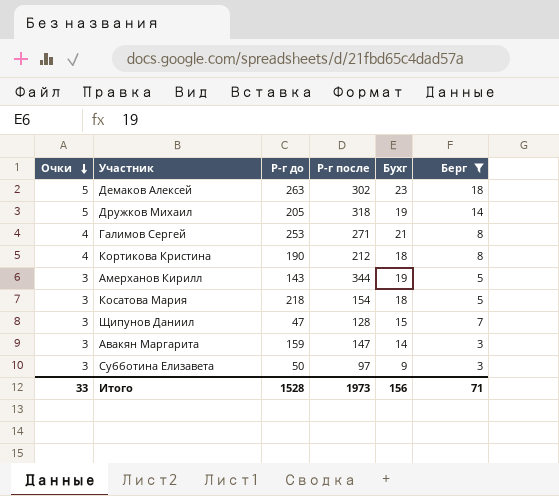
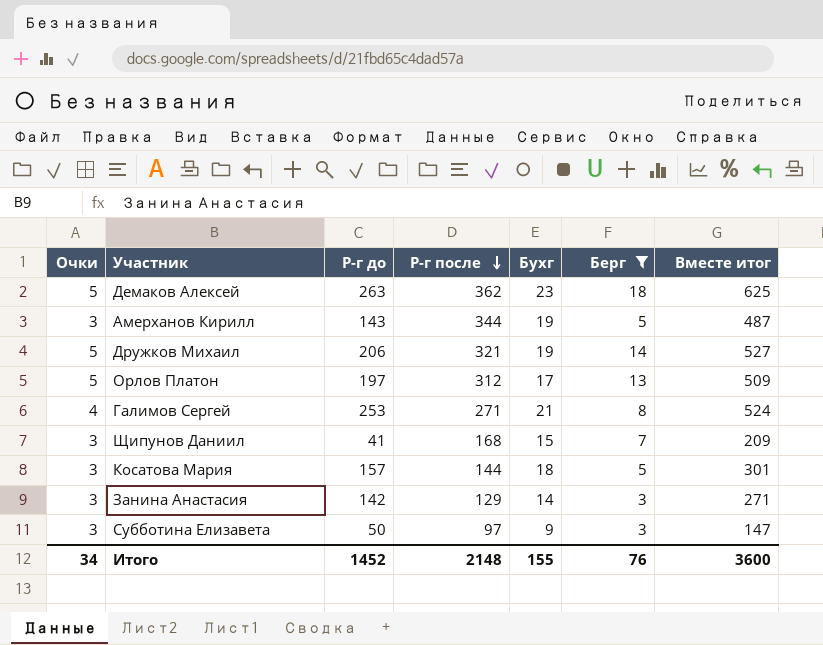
row order: Очки descending -> Р-г после descending
column Вместе итог | formula: none -> [Р-г до] + [Р-г после]
row Кортикова Кристина: 4 | 190 | 212 | 18 | 8 -> none
row Авакян Маргарита: 3 | 159 | 147 | 14 | 3 -> none
Демаков Алексей | Р-г после: 302 -> 362
Дружков Михаил | Р-г до: 205 -> 206
Дружков Михаил | Р-г после: 318 -> 321
row Орлов Платон: none -> 5 | 197 | 312 | 17 | 13 | 509
Щипунов Даниил | Р-г до: 47 -> 41
Щипунов Даниил | Р-г после: 128 -> 168
Косатова Мария | Р-г до: 218 -> 157
Косатова Мария | Р-г после: 154 -> 144
row Занина Анастасия: none -> 3 | 142 | 129 | 14 | 3 | 271
Итого | Очки: 33 -> 34
Итого | Р-г до: 1528 -> 1452
Итого | Р-г после: 1973 -> 2148
Итого | Бухг: 156 -> 155
Итого | Берг: 71 -> 76

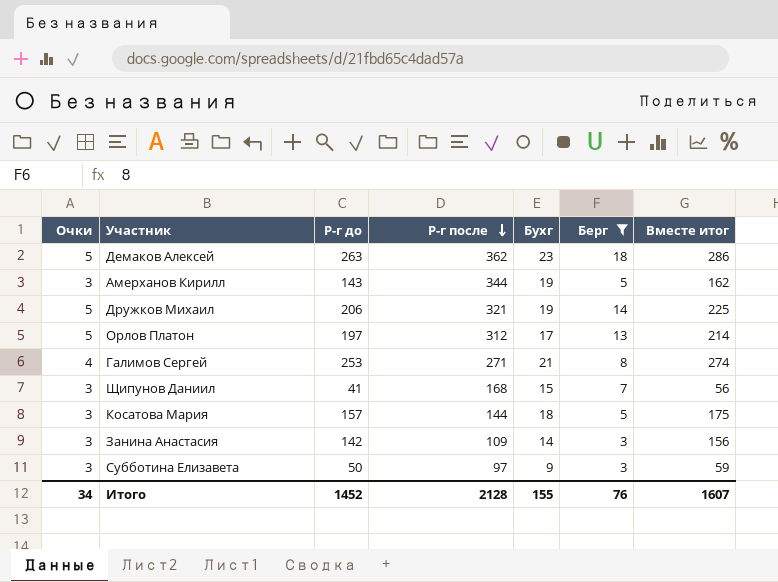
column Вместе итог | formula: [Р-г до] + [Р-г после] -> [Р-г до] + [Бухг]
Занина Анастасия | Р-г после: 129 -> 109
Итого | Р-г после: 2148 -> 2128
Итого | Вместе итог: 3600 -> 1607

